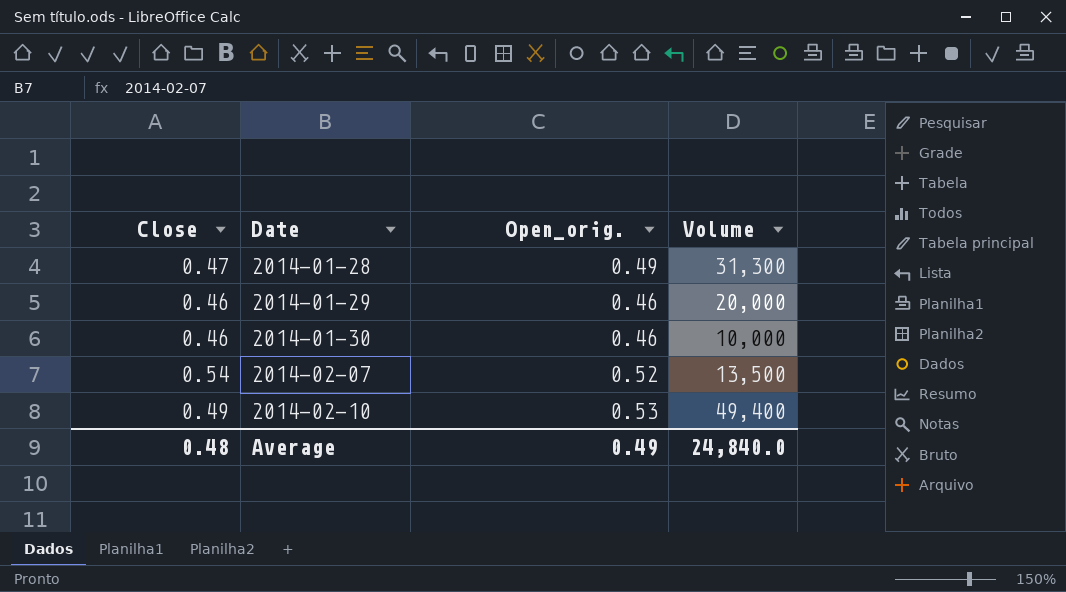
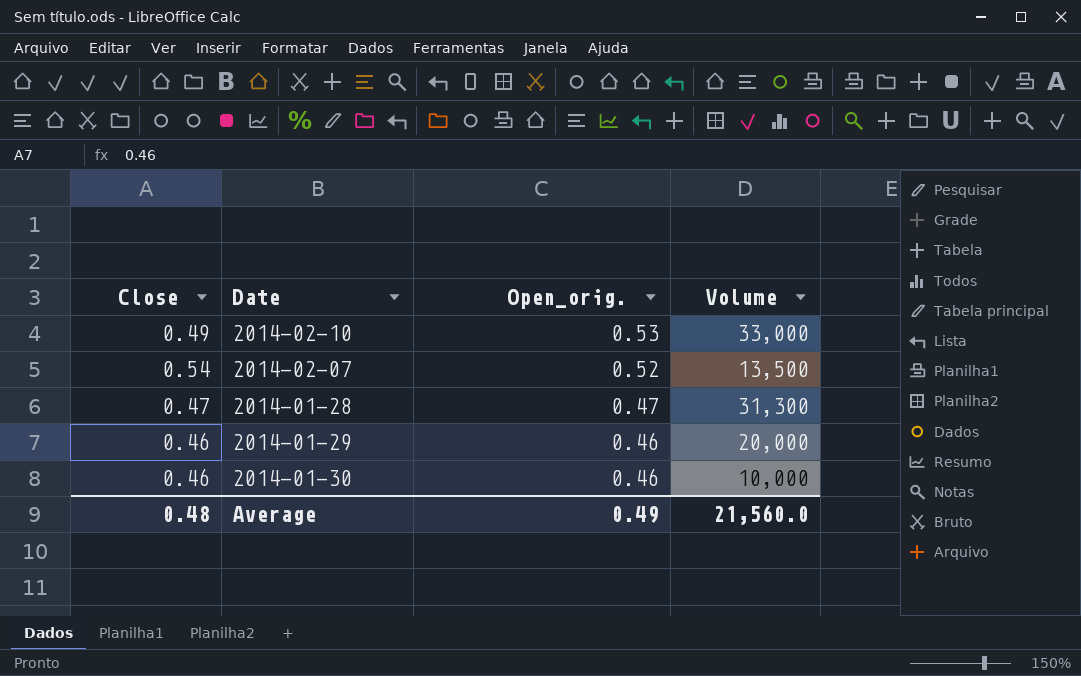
row order: Date ascending -> Open_orig. descending
2014-02-10 | Volume: 49,400 -> 33,000
2014-01-28 | Open_orig.: 0.49 -> 0.47
Average | Volume: 24,840.0 -> 21,560.0

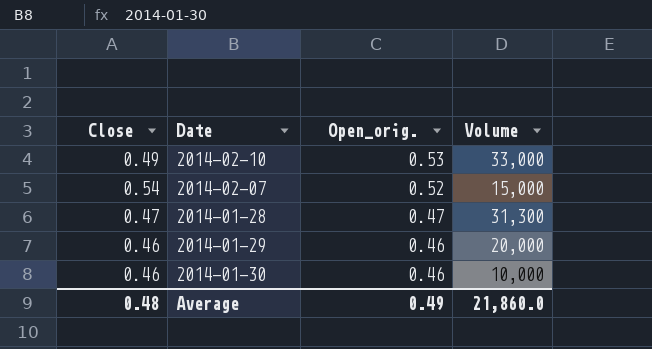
2014-02-07 | Volume: 13,500 -> 15,000
Average | Volume: 21,560.0 -> 21,860.0

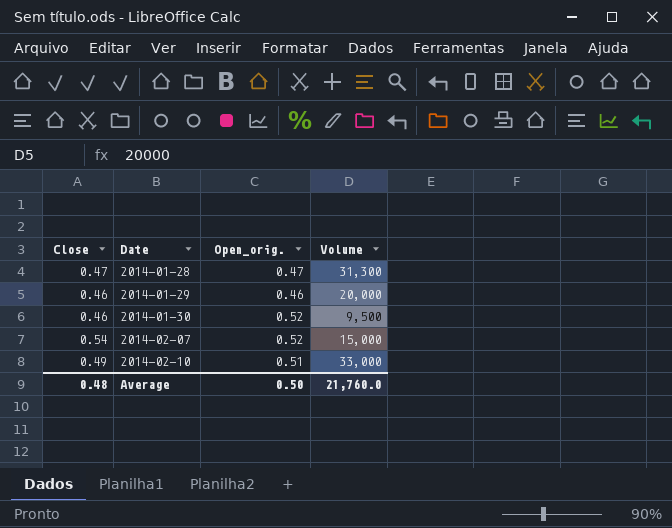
row order: Open_orig. descending -> Date ascending
2014-01-30 | Open_orig.: 0.46 -> 0.52
2014-01-30 | Volume: 10,000 -> 9,500
2014-02-10 | Open_orig.: 0.53 -> 0.51
Average | Open_orig.: 0.49 -> 0.50
Average | Volume: 21,860.0 -> 21,760.0

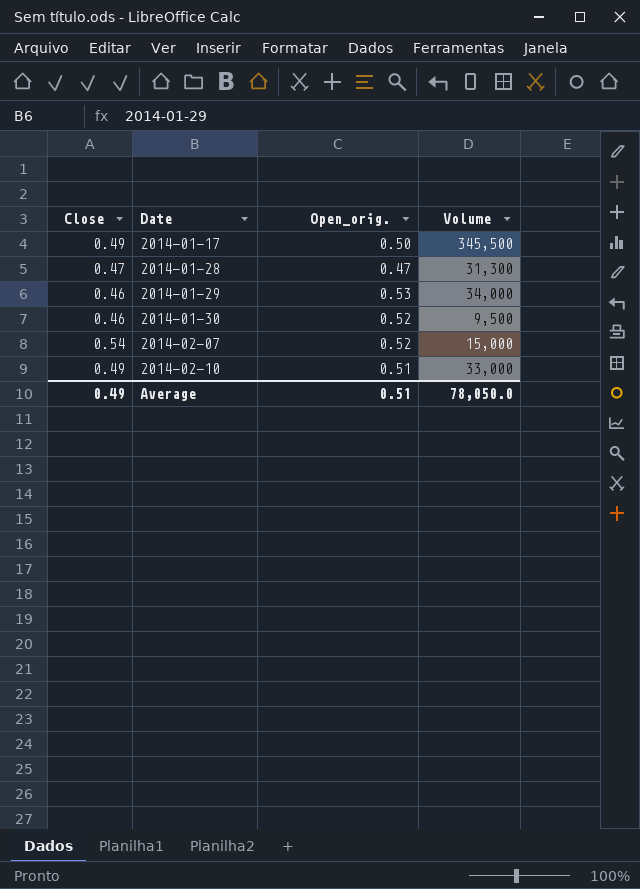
row 2014-01-17: none -> 0.49 | 0.50 | 345,500
2014-01-29 | Open_orig.: 0.46 -> 0.53
2014-01-29 | Volume: 20,000 -> 34,000
Average | Close: 0.48 -> 0.49
Average | Open_orig.: 0.50 -> 0.51
Average | Volume: 21,760.0 -> 78,050.0

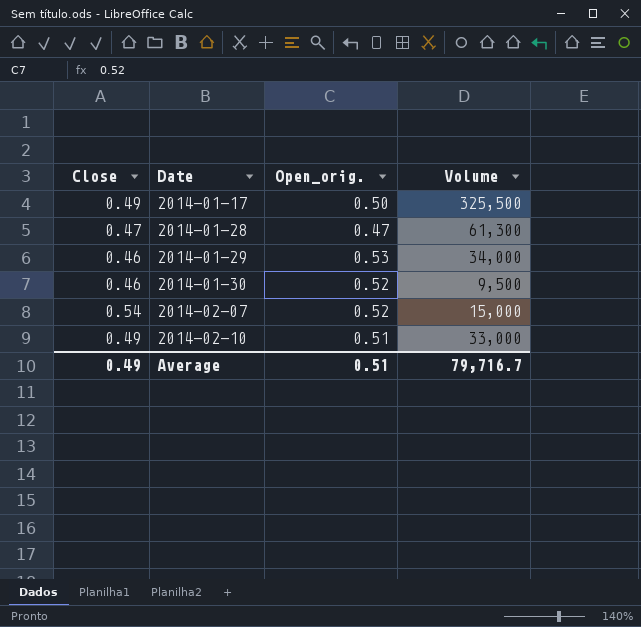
2014-01-17 | Volume: 345,500 -> 325,500
2014-01-28 | Volume: 31,300 -> 61,300
Average | Volume: 78,050.0 -> 79,716.7

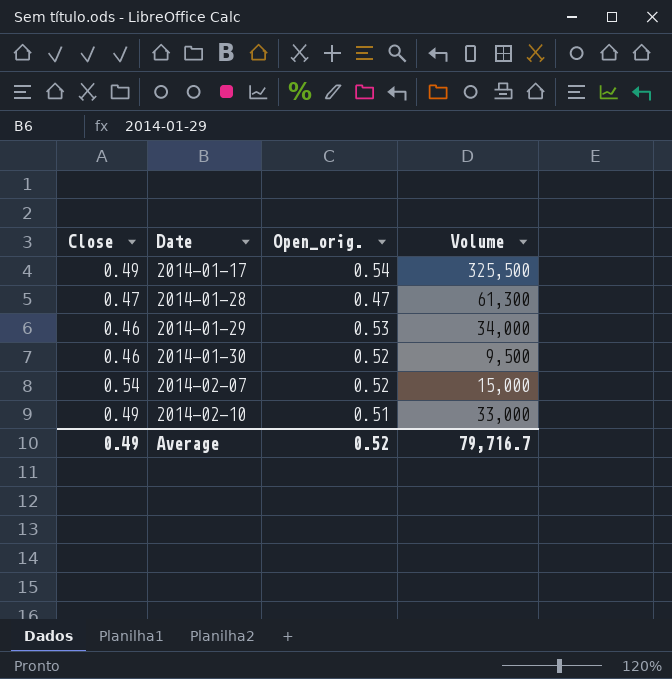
2014-01-17 | Open_orig.: 0.50 -> 0.54
Average | Open_orig.: 0.51 -> 0.52

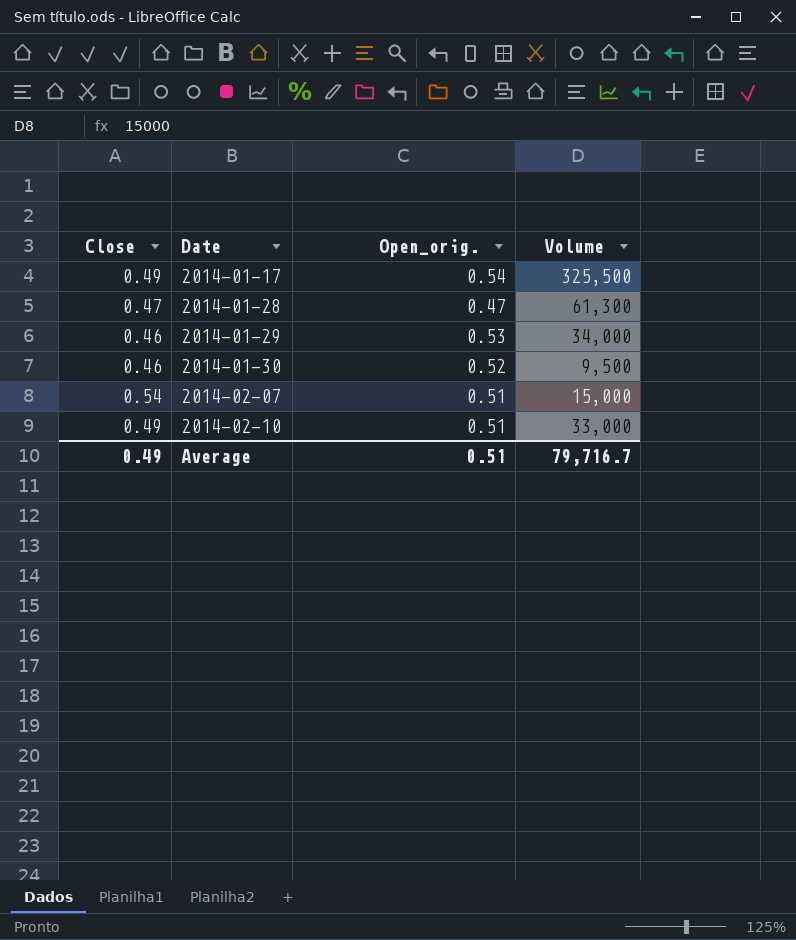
2014-02-07 | Open_orig.: 0.52 -> 0.51
Average | Open_orig.: 0.52 -> 0.51

